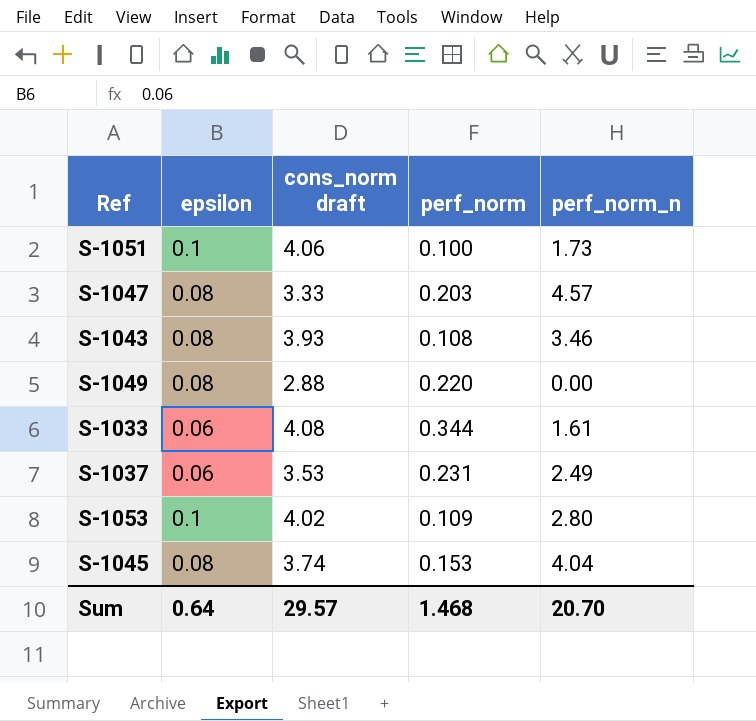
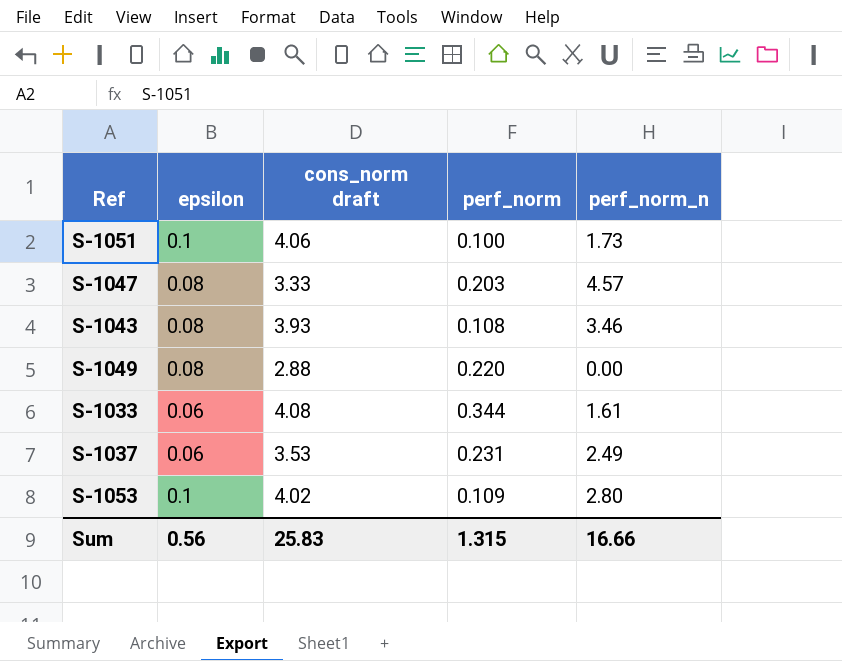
row S-1045: 0.08 | 3.74 | 0.153 | 4.04 -> none
Sum | epsilon: 0.64 -> 0.56
Sum | cons_norm draft: 29.57 -> 25.83
Sum | perf_norm: 1.468 -> 1.315
Sum | perf_norm_n: 20.70 -> 16.66

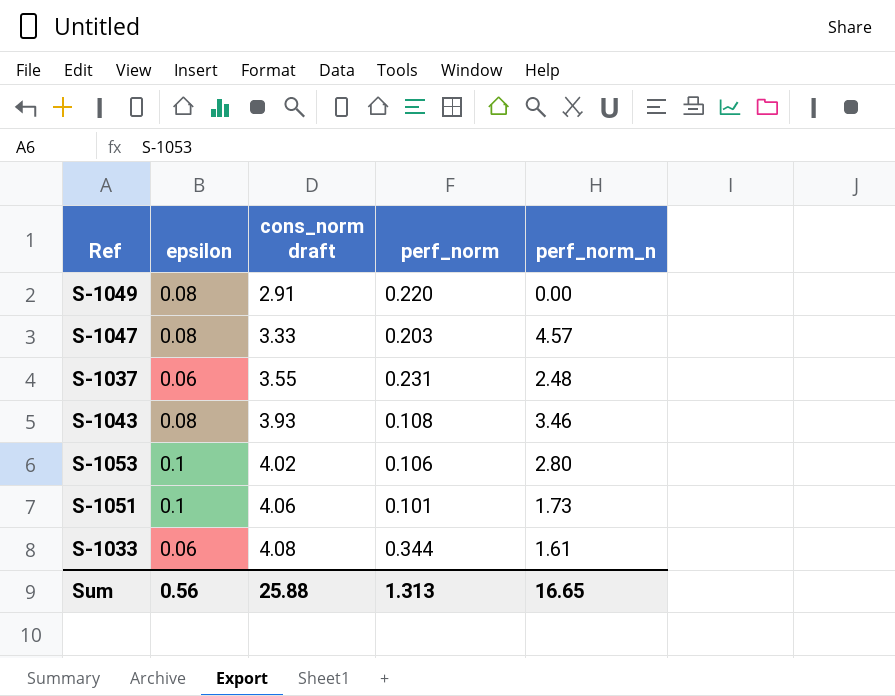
row order: none -> cons_norm draft ascending
S-1049 | cons_norm draft: 2.88 -> 2.91
S-1037 | cons_norm draft: 3.53 -> 3.55
S-1037 | perf_norm_n: 2.49 -> 2.48
S-1053 | perf_norm: 0.109 -> 0.106
S-1051 | perf_norm: 0.100 -> 0.101
Sum | cons_norm draft: 25.83 -> 25.88
Sum | perf_norm: 1.315 -> 1.313
Sum | perf_norm_n: 16.66 -> 16.65

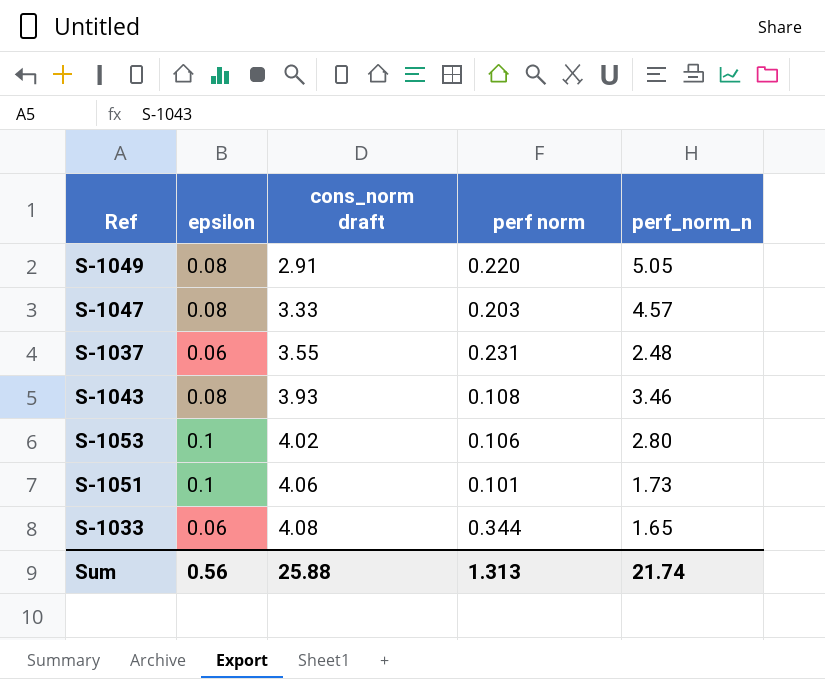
column name: perf_norm -> perf norm
S-1049 | perf_norm_n: 0.00 -> 5.05
S-1033 | perf_norm_n: 1.61 -> 1.65
Sum | perf_norm_n: 16.65 -> 21.74

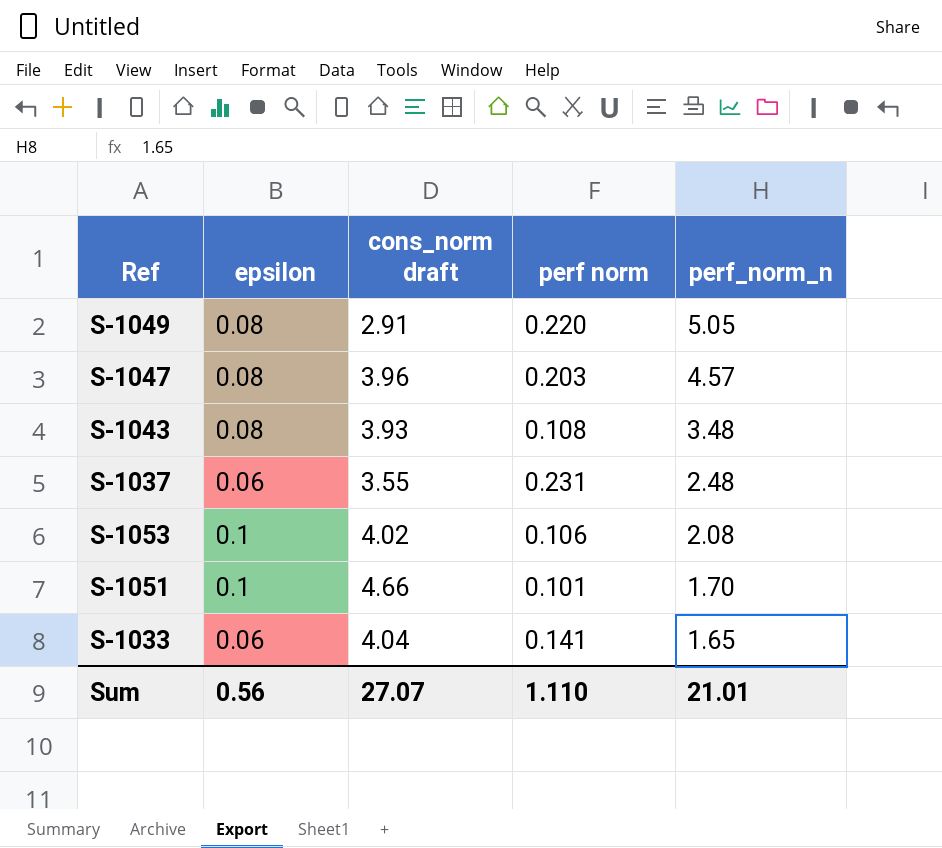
row order: cons_norm draft ascending -> perf_norm_n descending
S-1047 | cons_norm draft: 3.33 -> 3.96
S-1043 | perf_norm_n: 3.46 -> 3.48
S-1053 | perf_norm_n: 2.80 -> 2.08
S-1051 | cons_norm draft: 4.06 -> 4.66
S-1051 | perf_norm_n: 1.73 -> 1.70
S-1033 | cons_norm draft: 4.08 -> 4.04
S-1033 | perf norm: 0.344 -> 0.141
Sum | cons_norm draft: 25.88 -> 27.07
Sum | perf norm: 1.313 -> 1.110
Sum | perf_norm_n: 21.74 -> 21.01

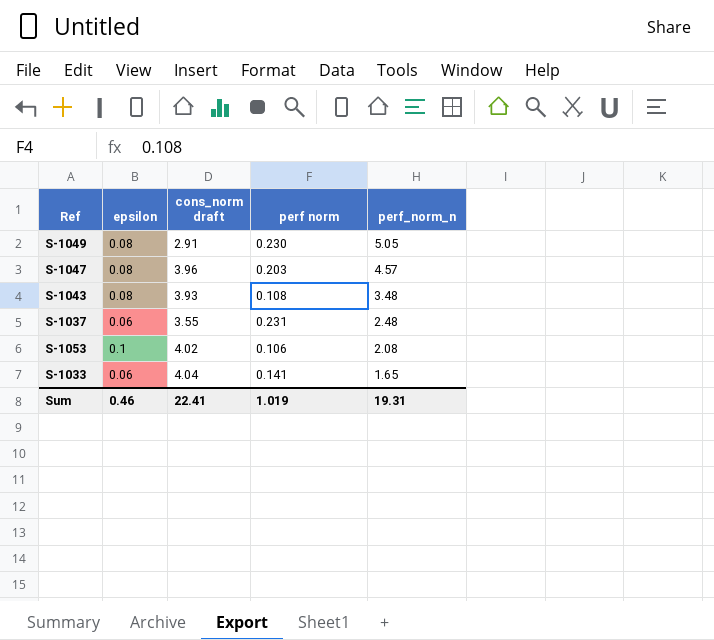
row S-1051: 0.1 | 4.66 | 0.101 | 1.70 -> none
S-1049 | perf norm: 0.220 -> 0.230
Sum | epsilon: 0.56 -> 0.46
Sum | cons_norm draft: 27.07 -> 22.41
Sum | perf norm: 1.110 -> 1.019
Sum | perf_norm_n: 21.01 -> 19.31

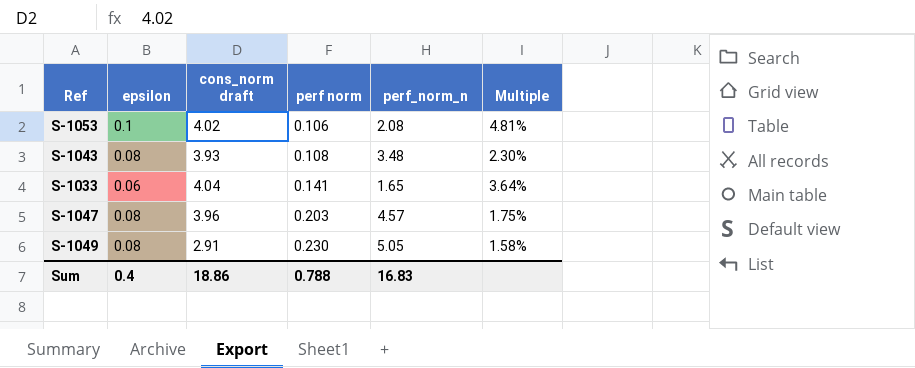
row order: perf_norm_n descending -> perf norm ascending
column Multiple | formula: none -> [epsilon] / [perf_norm_n]
row S-1037: 0.06 | 3.55 | 0.231 | 2.48 -> none
Sum | epsilon: 0.46 -> 0.4
Sum | cons_norm draft: 22.41 -> 18.86
Sum | perf norm: 1.019 -> 0.788
Sum | perf_norm_n: 19.31 -> 16.83

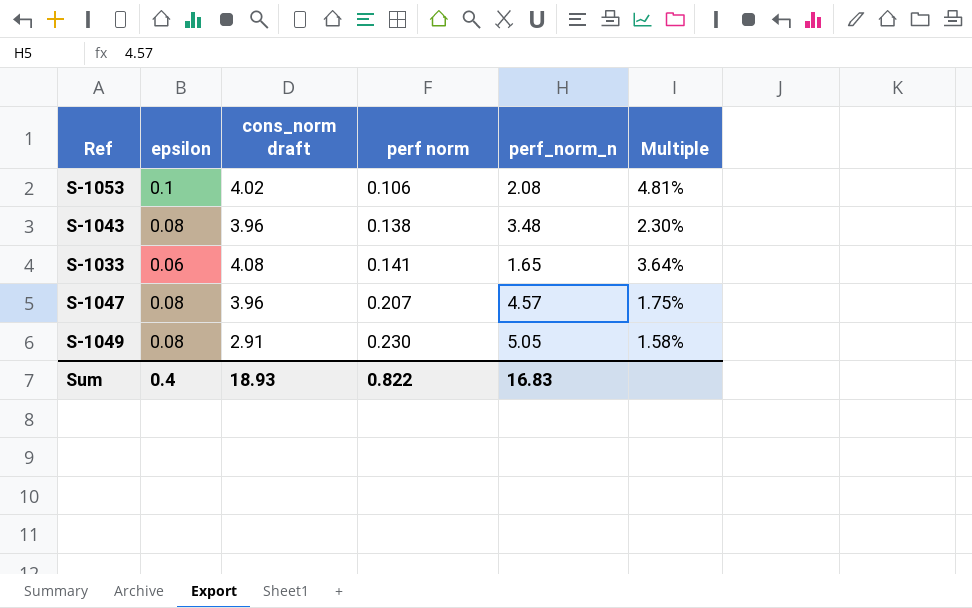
S-1043 | cons_norm draft: 3.93 -> 3.96
S-1043 | perf norm: 0.108 -> 0.138
S-1033 | cons_norm draft: 4.04 -> 4.08
S-1047 | perf norm: 0.203 -> 0.207
Sum | cons_norm draft: 18.86 -> 18.93
Sum | perf norm: 0.788 -> 0.822

